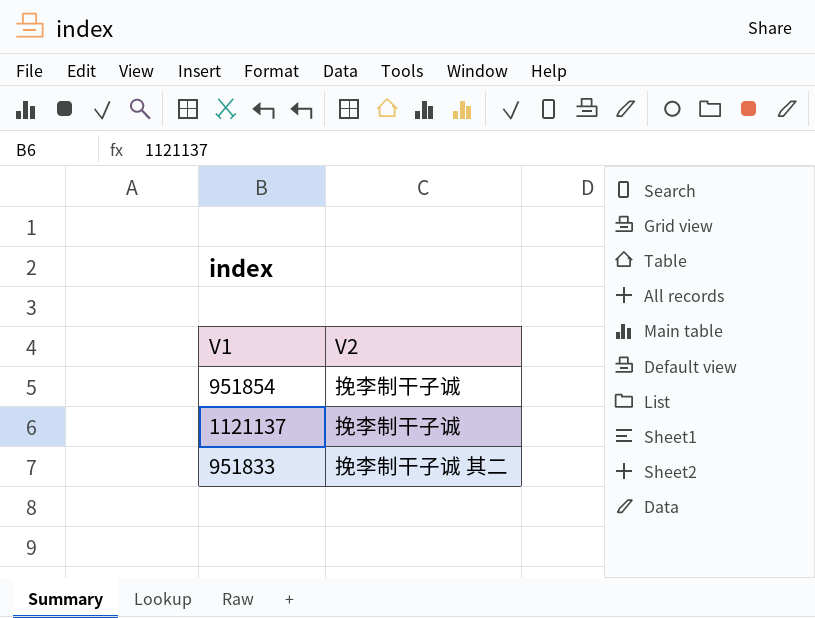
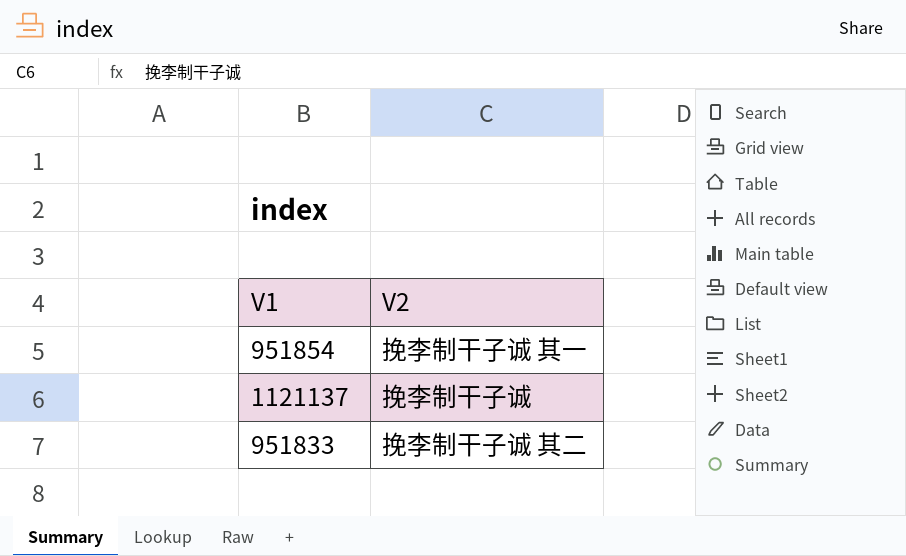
951854 | V2: 挽李制干子诚 -> 挽李制干子诚 其一

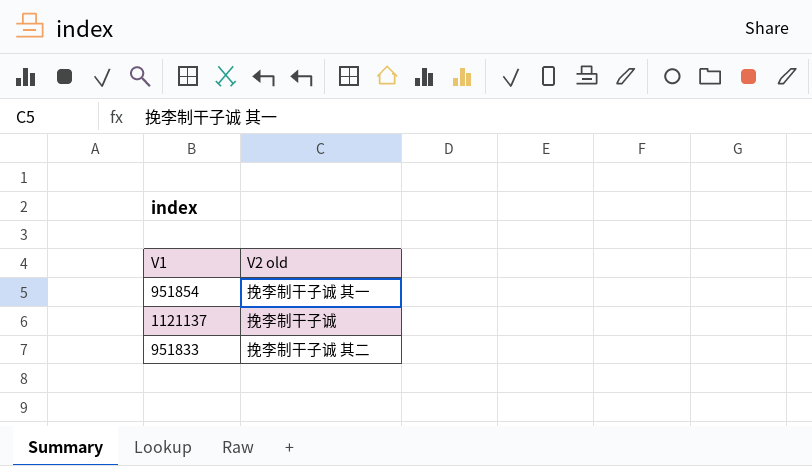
column name: V2 -> V2 old

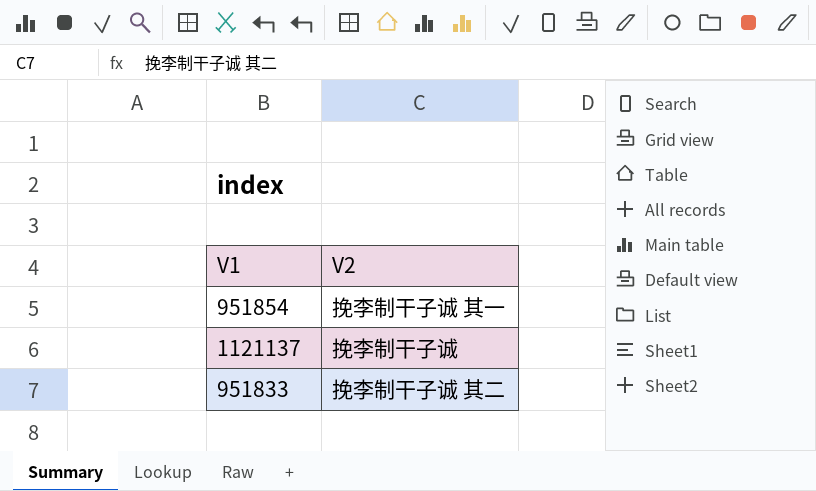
column name: V2 old -> V2

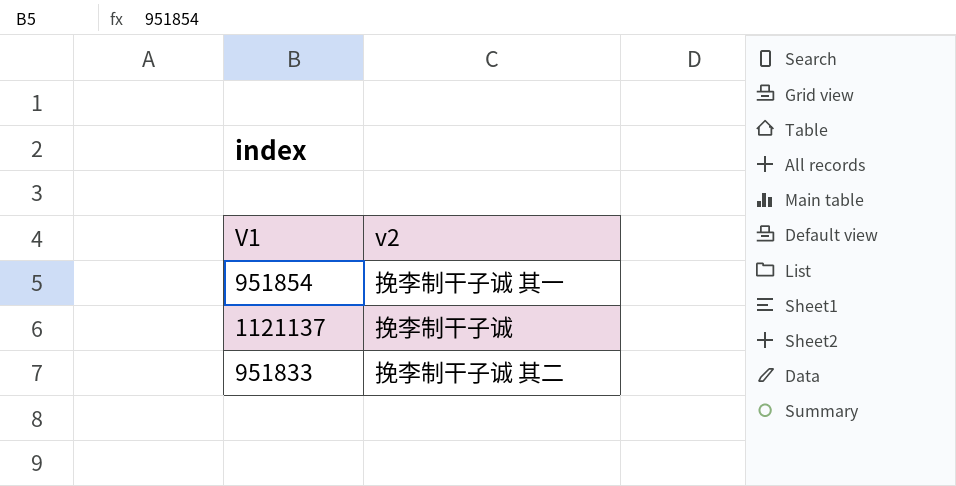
column name: V2 -> v2

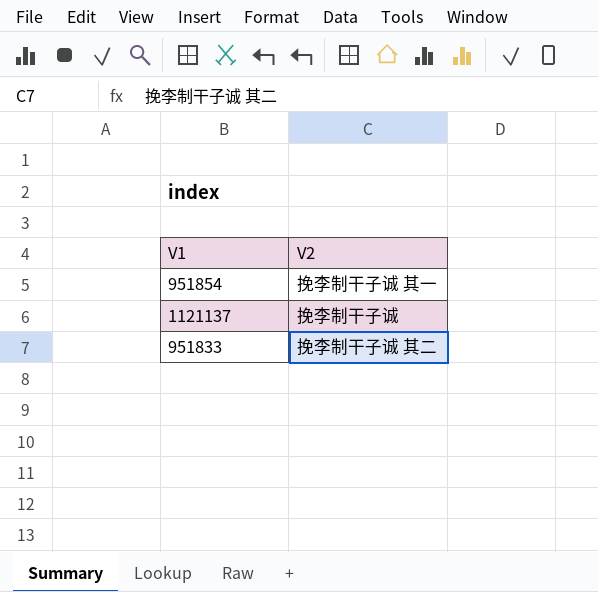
column name: v2 -> V2

